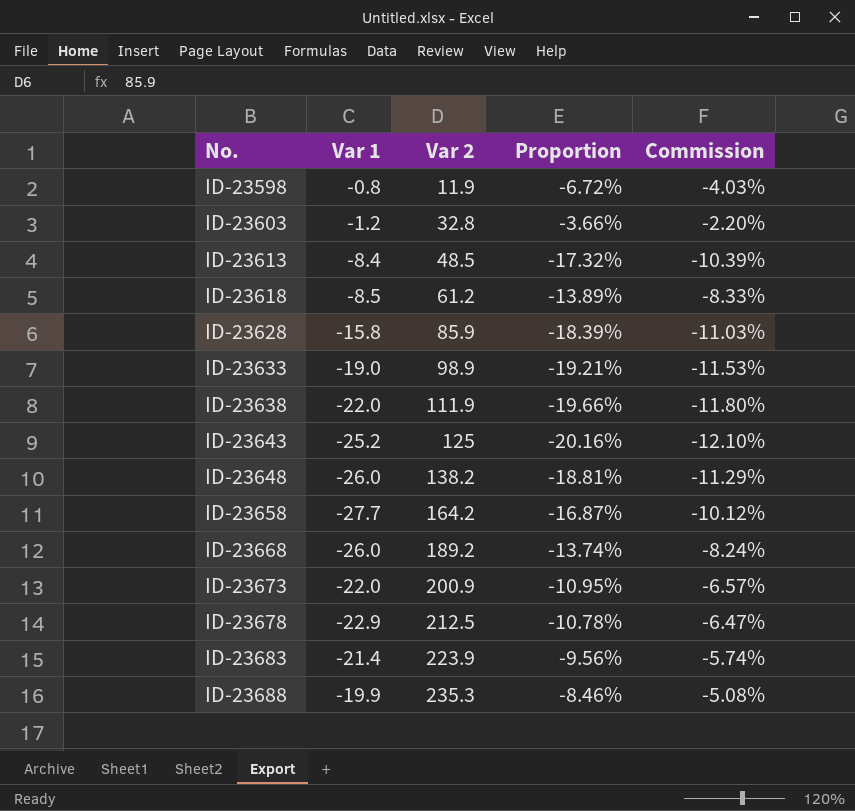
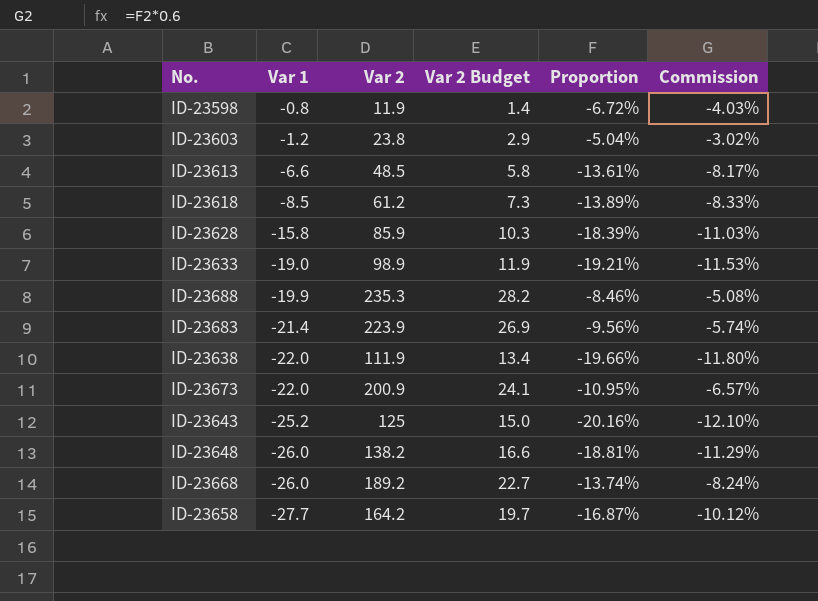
row order: No. ascending -> Var 1 descending
column Var 2 Budget | formula: none -> [Var 2] * 0.12
row ID-23678: -22.9 | 212.5 | -10.78% | -6.47% -> none
ID-23603 | Var 2: 32.8 -> 23.8
ID-23603 | Proportion: -3.66% -> -5.04%
ID-23603 | Commission: -2.20% -> -3.02%
ID-23613 | Var 1: -8.4 -> -6.6
ID-23613 | Proportion: -17.32% -> -13.61%
ID-23613 | Commission: -10.39% -> -8.17%

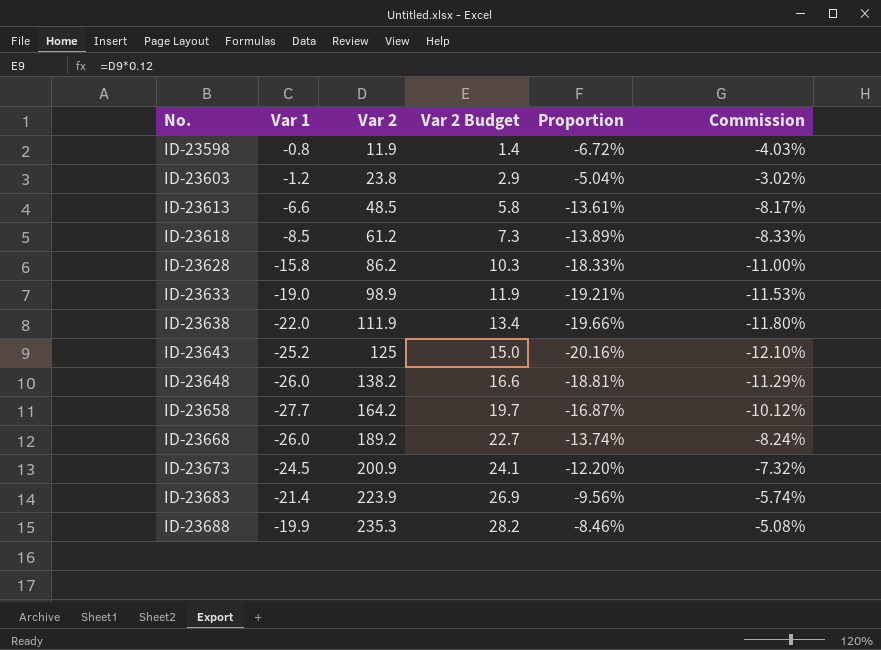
row order: Var 1 descending -> No. ascending
ID-23628 | Var 2: 85.9 -> 86.2
ID-23628 | Proportion: -18.39% -> -18.33%
ID-23628 | Commission: -11.03% -> -11.00%
ID-23673 | Var 1: -22.0 -> -24.5
ID-23673 | Proportion: -10.95% -> -12.20%
ID-23673 | Commission: -6.57% -> -7.32%

